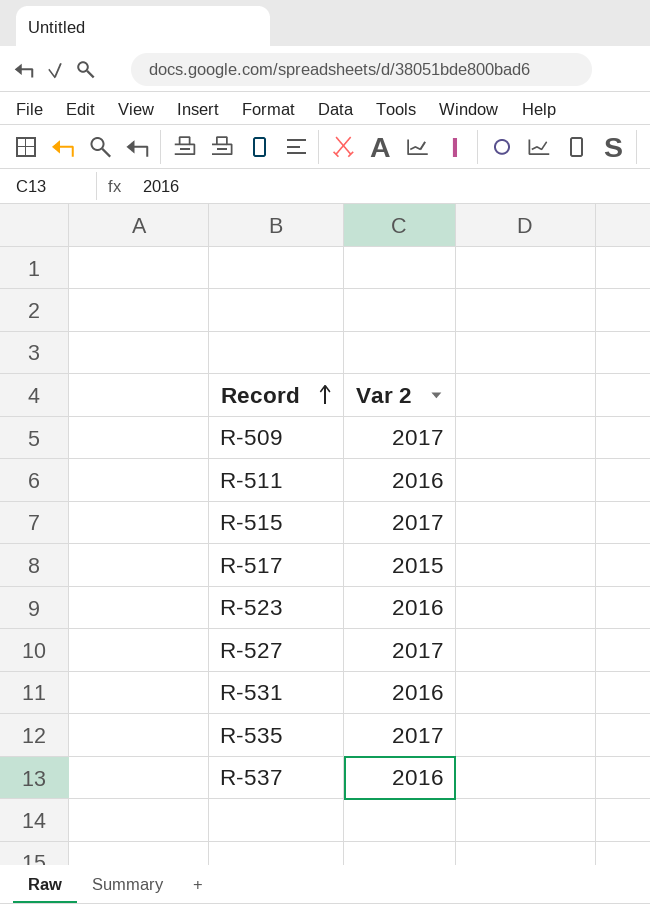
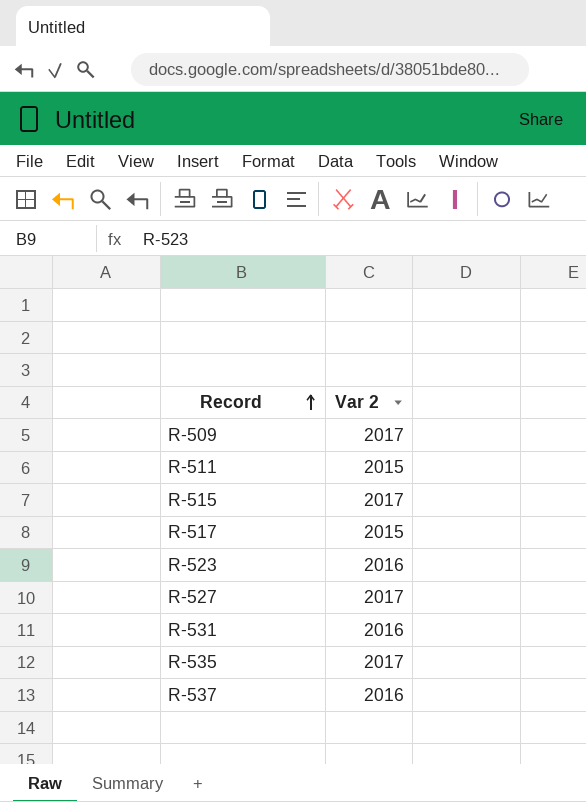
R-511 | Var 2: 2016 -> 2015

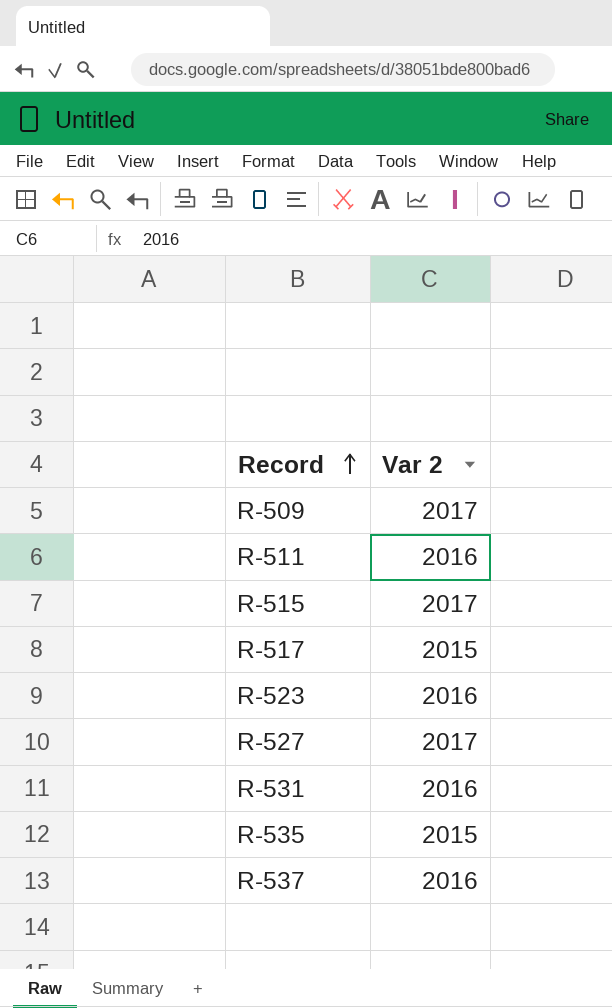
R-511 | Var 2: 2015 -> 2016
R-535 | Var 2: 2017 -> 2015

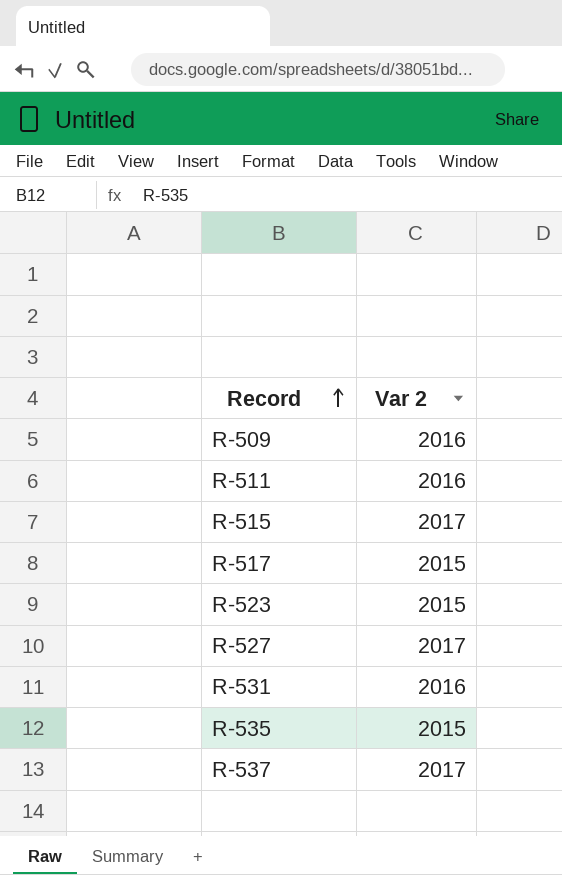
R-509 | Var 2: 2017 -> 2016
R-523 | Var 2: 2016 -> 2015
R-537 | Var 2: 2016 -> 2017

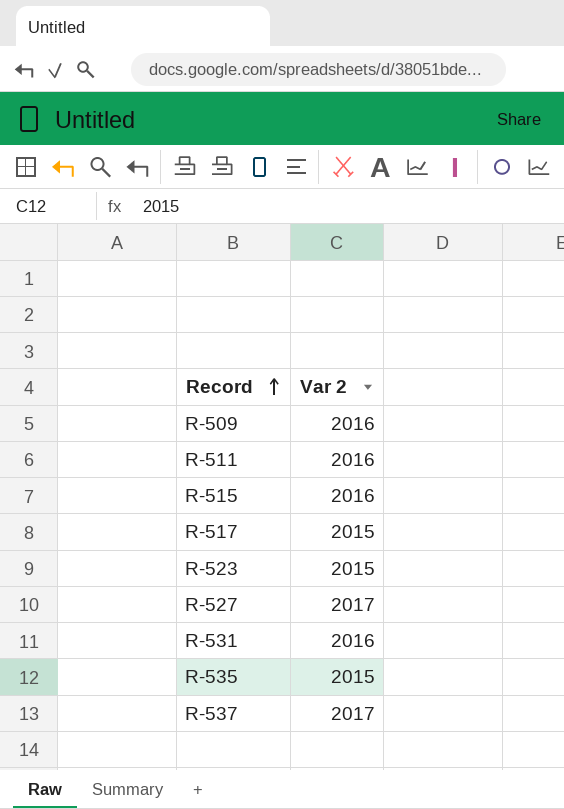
R-515 | Var 2: 2017 -> 2016

